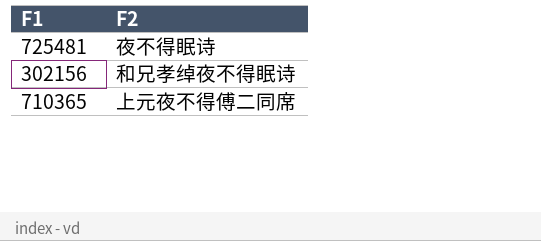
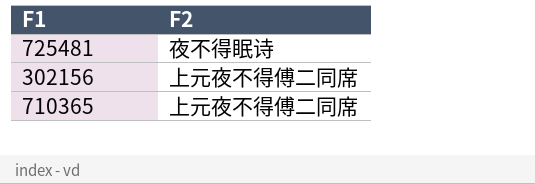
302156 | F2: 和兄孝绰夜不得眠诗 -> 上元夜不得傅二同席

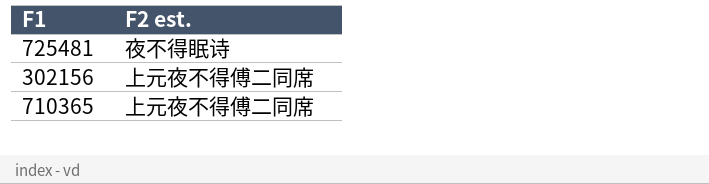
column name: F2 -> F2 est.

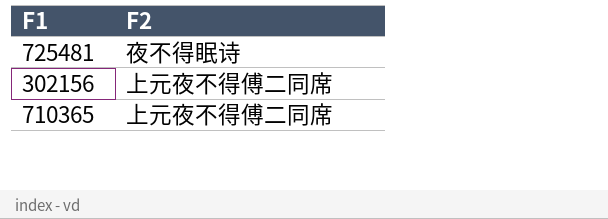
column name: F2 est. -> F2

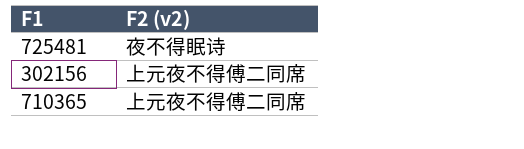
column name: F2 -> F2 (v2)

